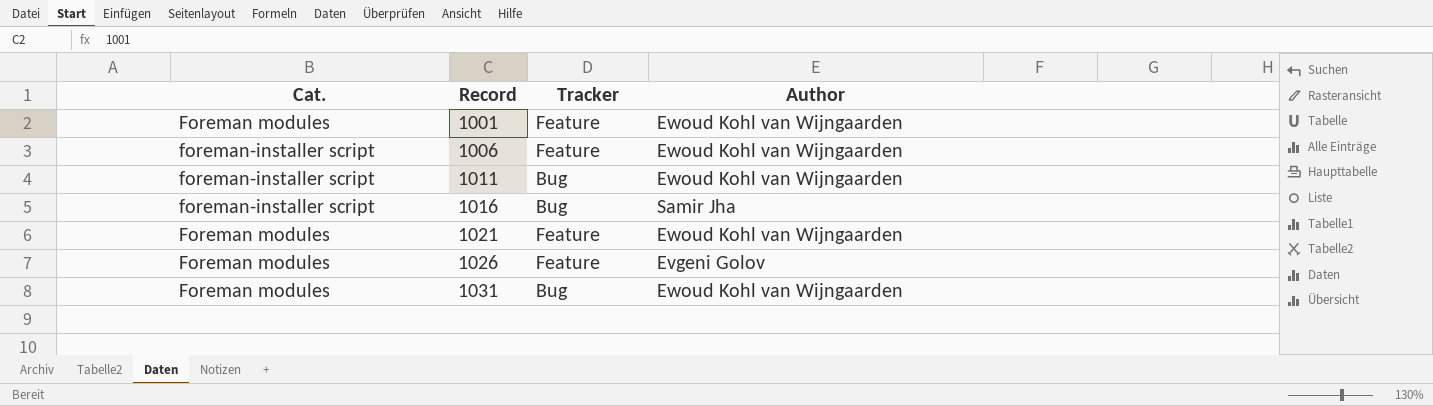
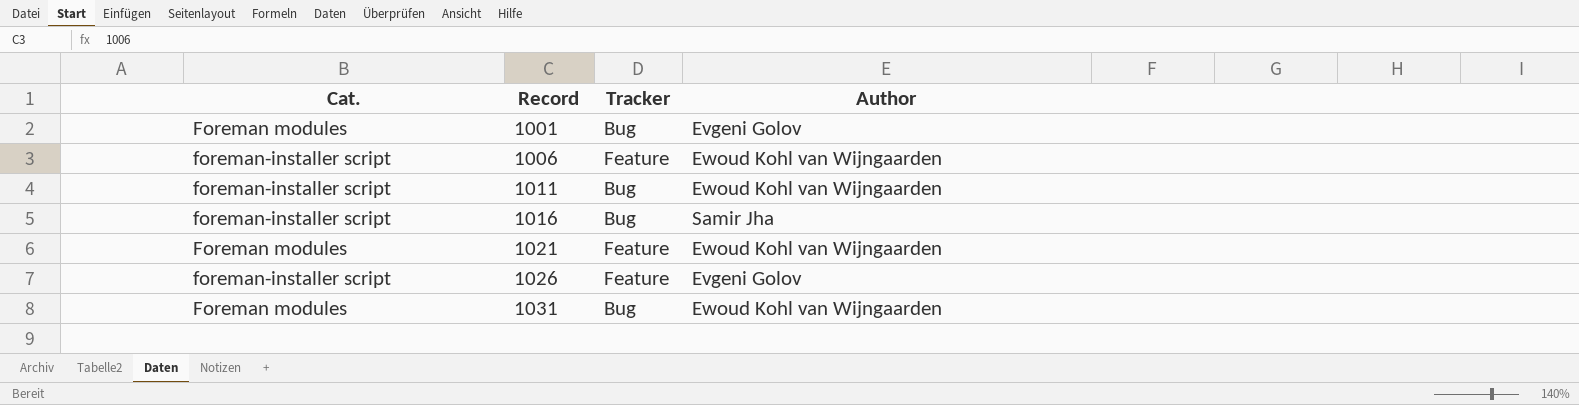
1001 | Tracker: Feature -> Bug
1001 | Author: Ewoud Kohl van Wijngaarden -> Evgeni Golov
1026 | Cat.: Foreman modules -> foreman-installer script

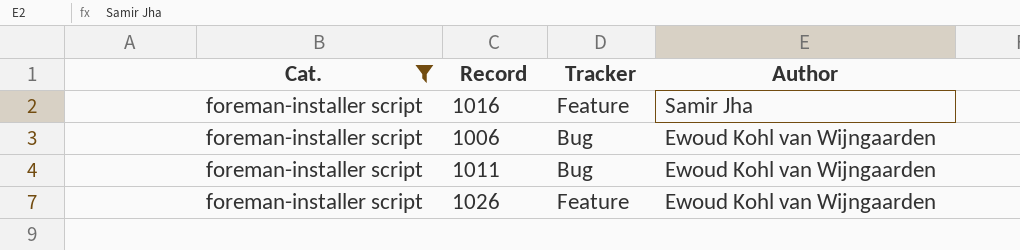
filter: none -> Cat. = foreman-installer script
row order: Record ascending -> Author descending
1016 | Tracker: Bug -> Feature
1006 | Tracker: Feature -> Bug
1026 | Author: Evgeni Golov -> Ewoud Kohl van Wijngaarden

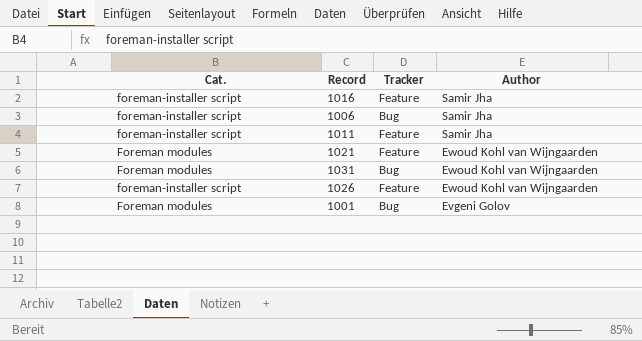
filter: Cat. = foreman-installer script -> none
1006 | Author: Ewoud Kohl van Wijngaarden -> Samir Jha
1011 | Tracker: Bug -> Feature
1011 | Author: Ewoud Kohl van Wijngaarden -> Samir Jha

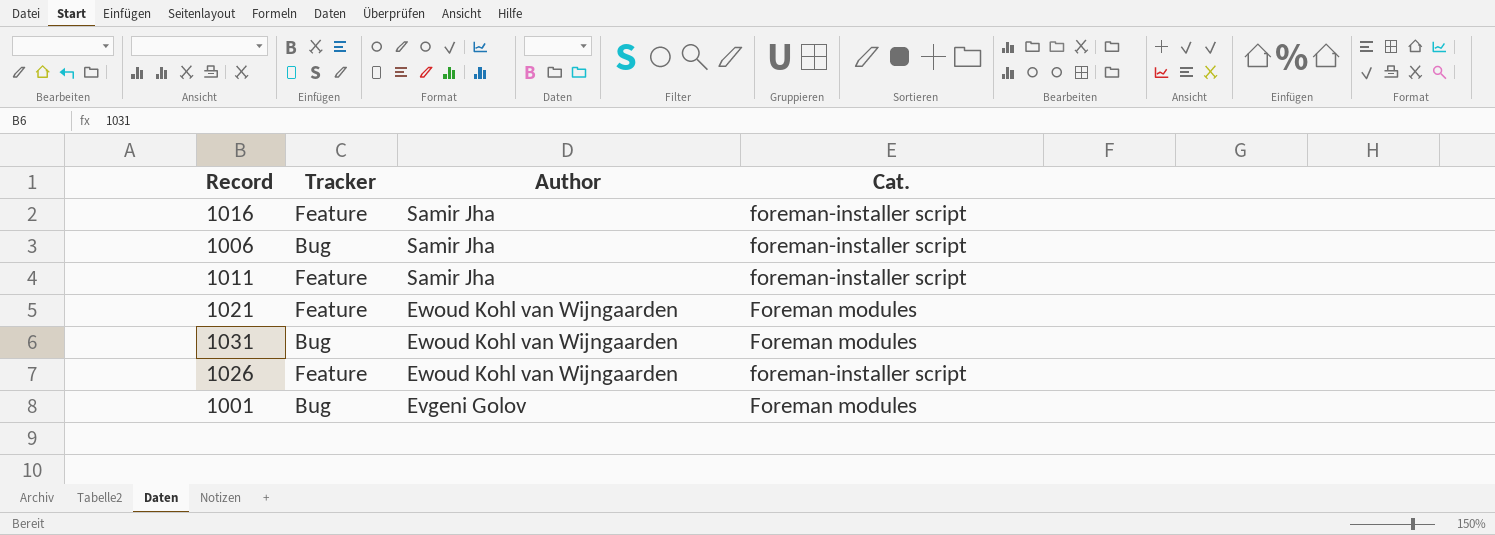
column Cat. | position: 1 -> 4

